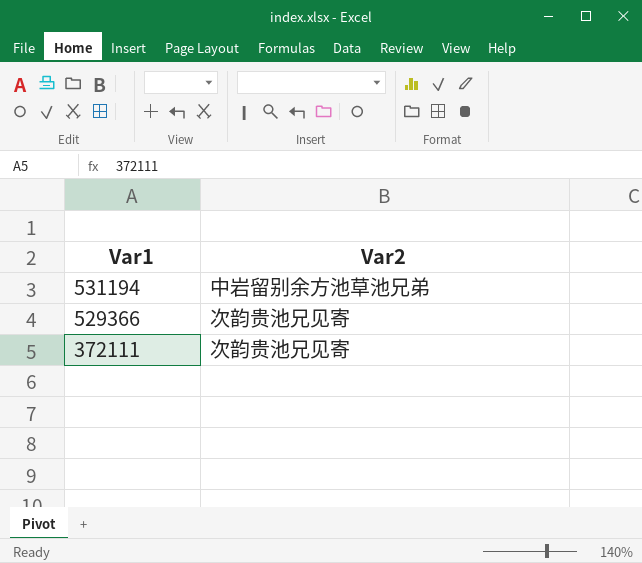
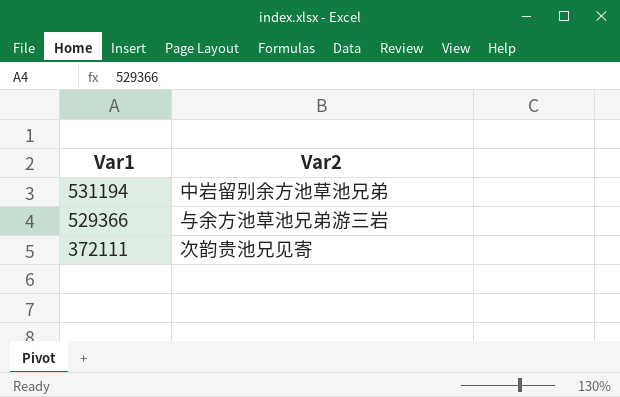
529366 | Var2: 次韵贵池兄见寄 -> 与余方池草池兄弟游三岩

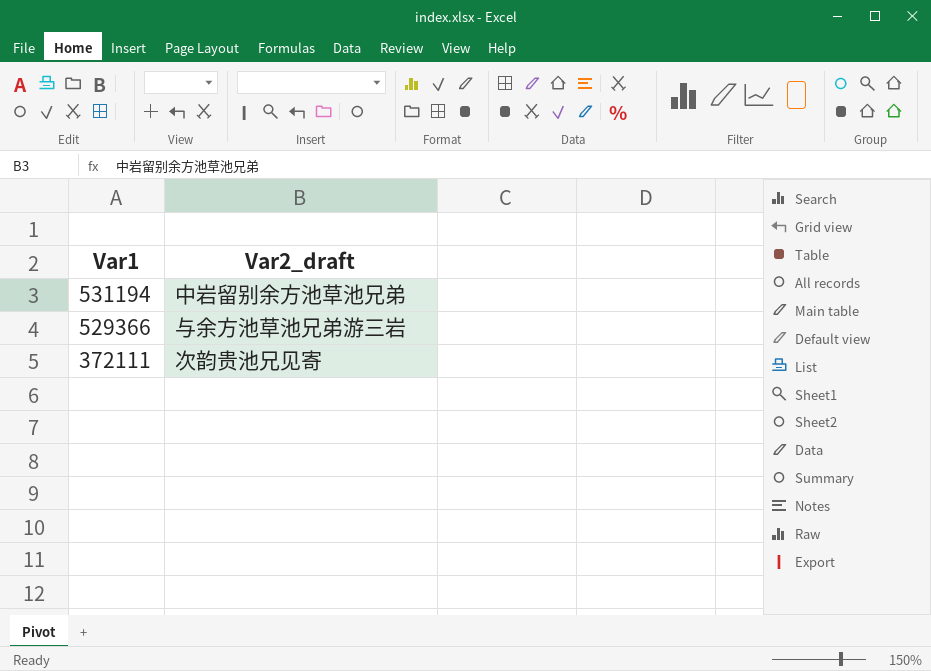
column name: Var2 -> Var2_draft

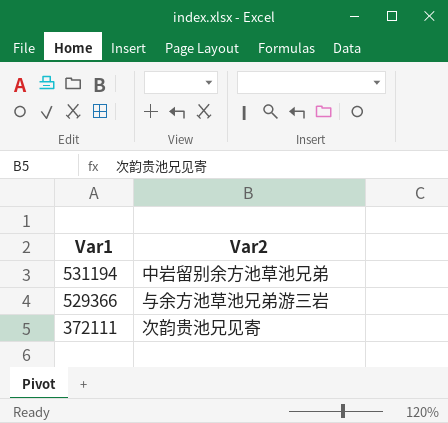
column name: Var2_draft -> Var2

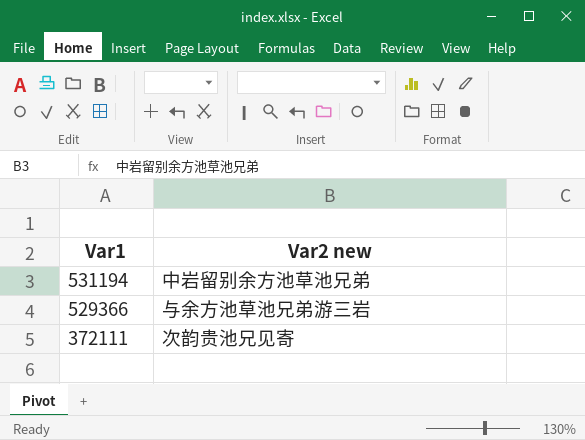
column name: Var2 -> Var2 new

